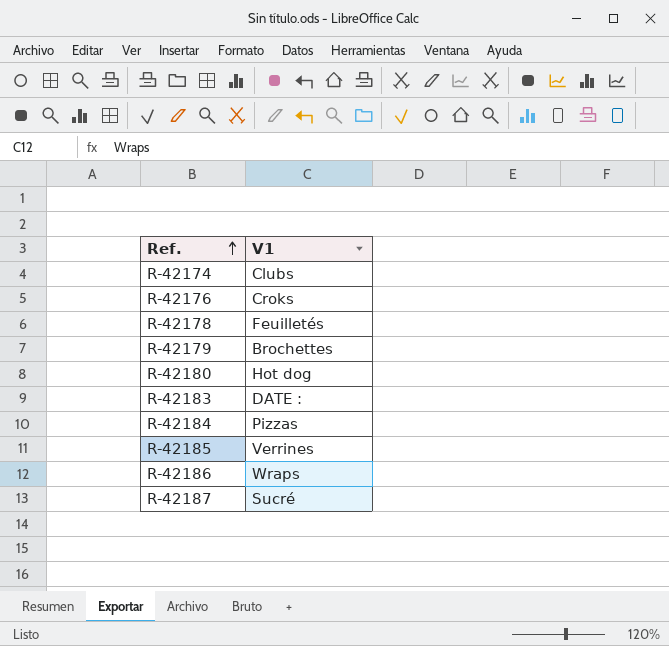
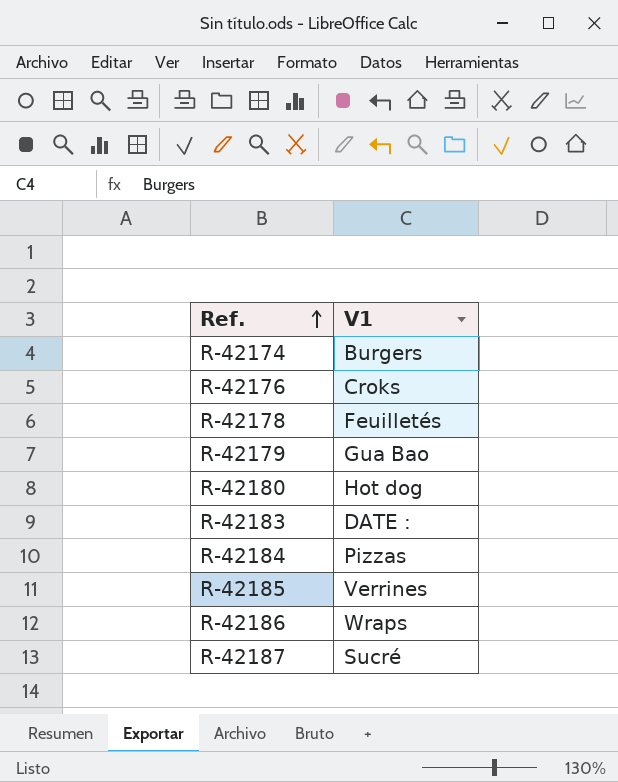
R-42174 | V1: Clubs -> Burgers
R-42179 | V1: Brochettes -> Gua Bao

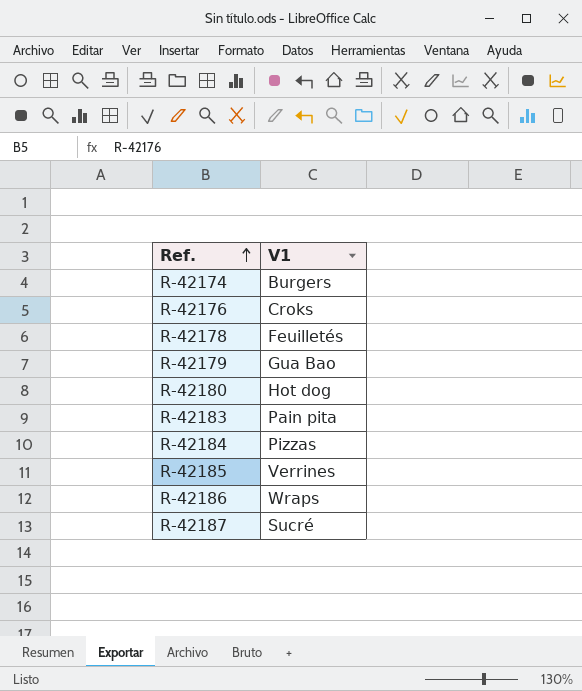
R-42183 | V1: DATE : -> Pain pita

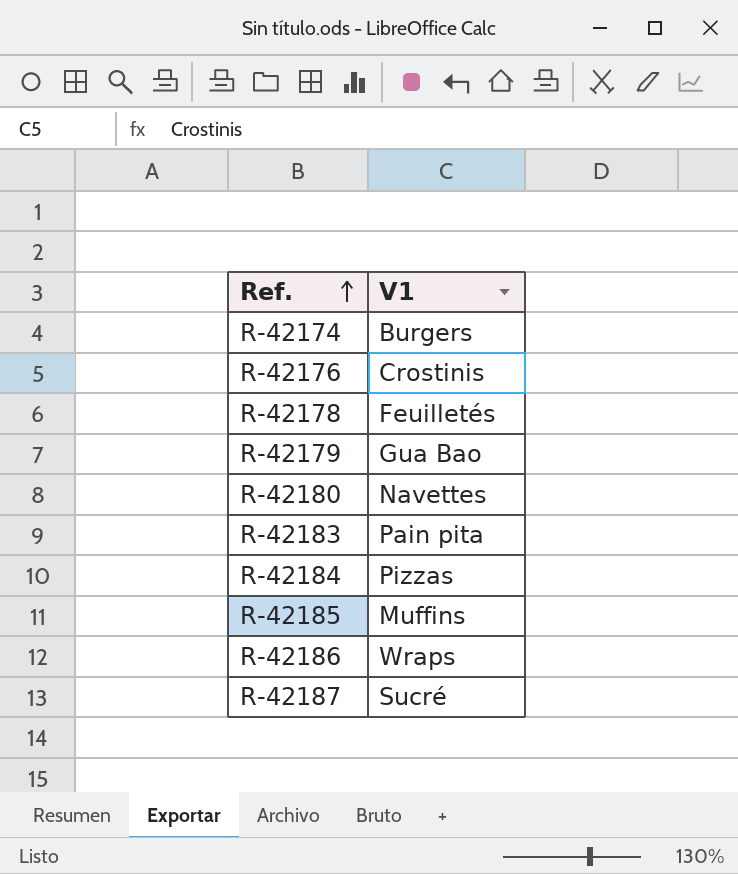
R-42176 | V1: Croks -> Crostinis
R-42180 | V1: Hot dog -> Navettes
R-42185 | V1: Verrines -> Muffins

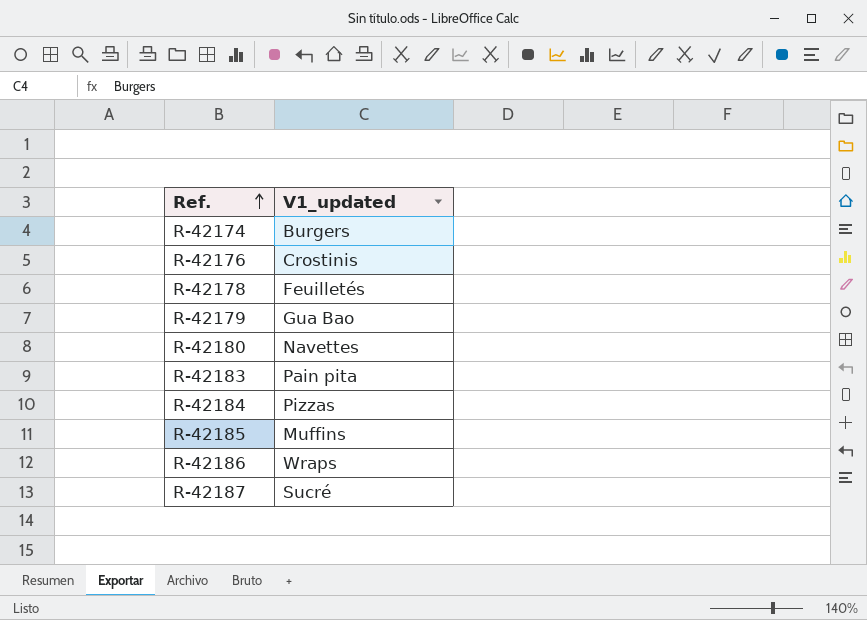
column name: V1 -> V1_updated

